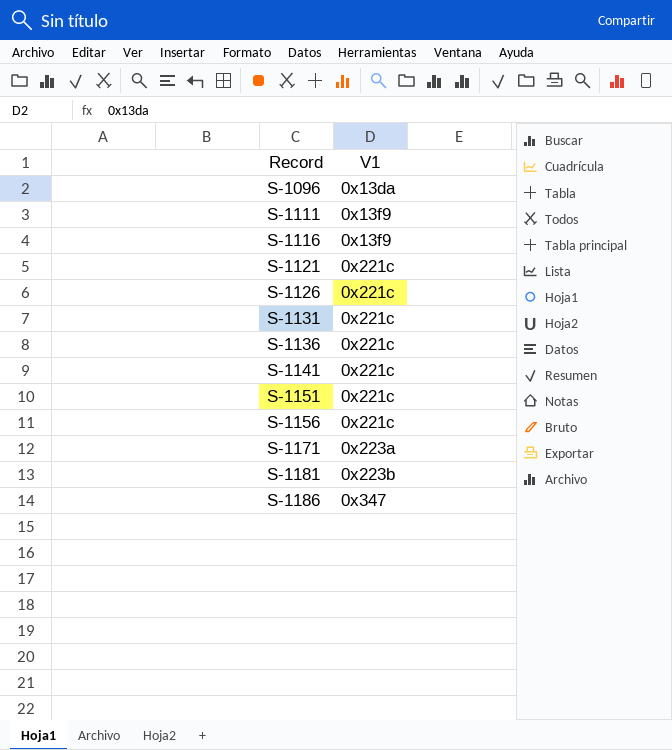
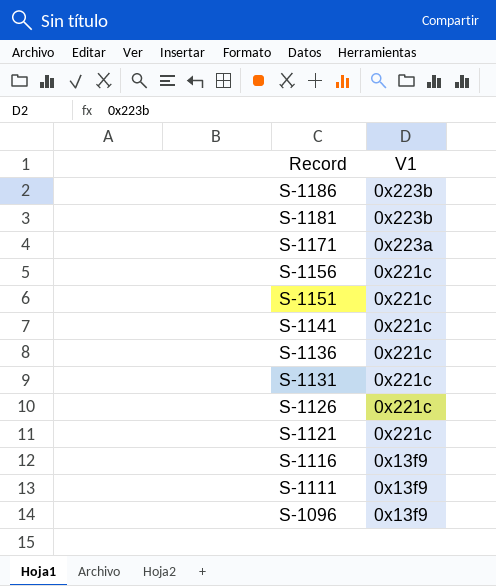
row order: Record ascending -> Record descending
S-1186 | V1: 0x347 -> 0x223b
S-1096 | V1: 0x13da -> 0x13f9

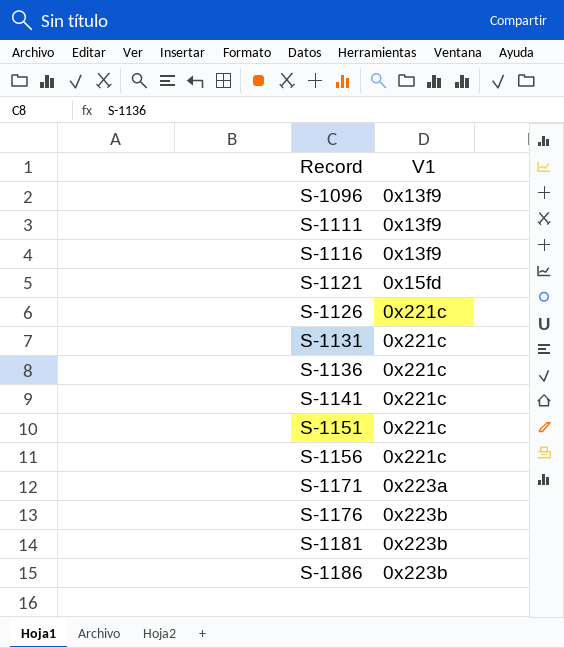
row order: Record descending -> Record ascending
S-1121 | V1: 0x221c -> 0x15fd
row S-1176: none -> 0x223b

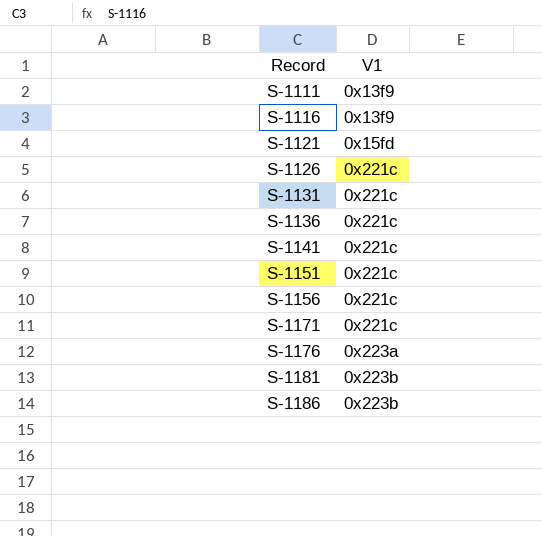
row S-1096: 0x13f9 -> none
S-1171 | V1: 0x223a -> 0x221c
S-1176 | V1: 0x223b -> 0x223a

